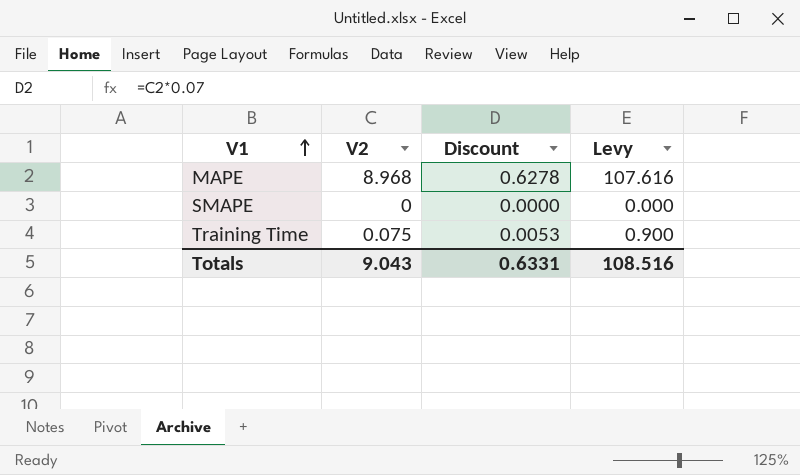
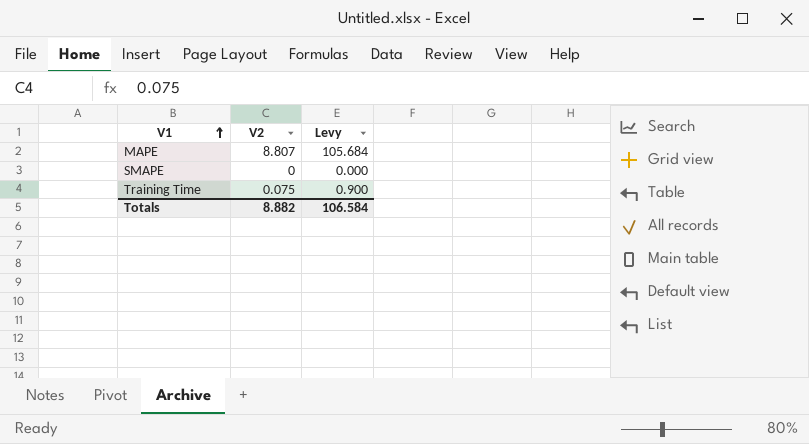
column Discount | formula: [V2] * 0.07 -> none
MAPE | V2: 8.968 -> 8.807
MAPE | Levy: 107.616 -> 105.684
Totals | V2: 9.043 -> 8.882
Totals | Levy: 108.516 -> 106.584

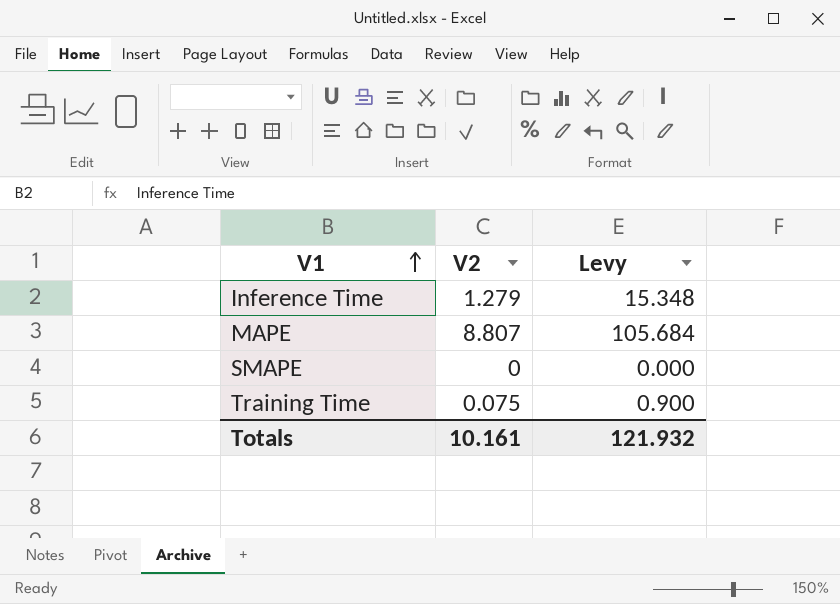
row Inference Time: none -> 1.279 | 15.348
Totals | V2: 8.882 -> 10.161
Totals | Levy: 106.584 -> 121.932

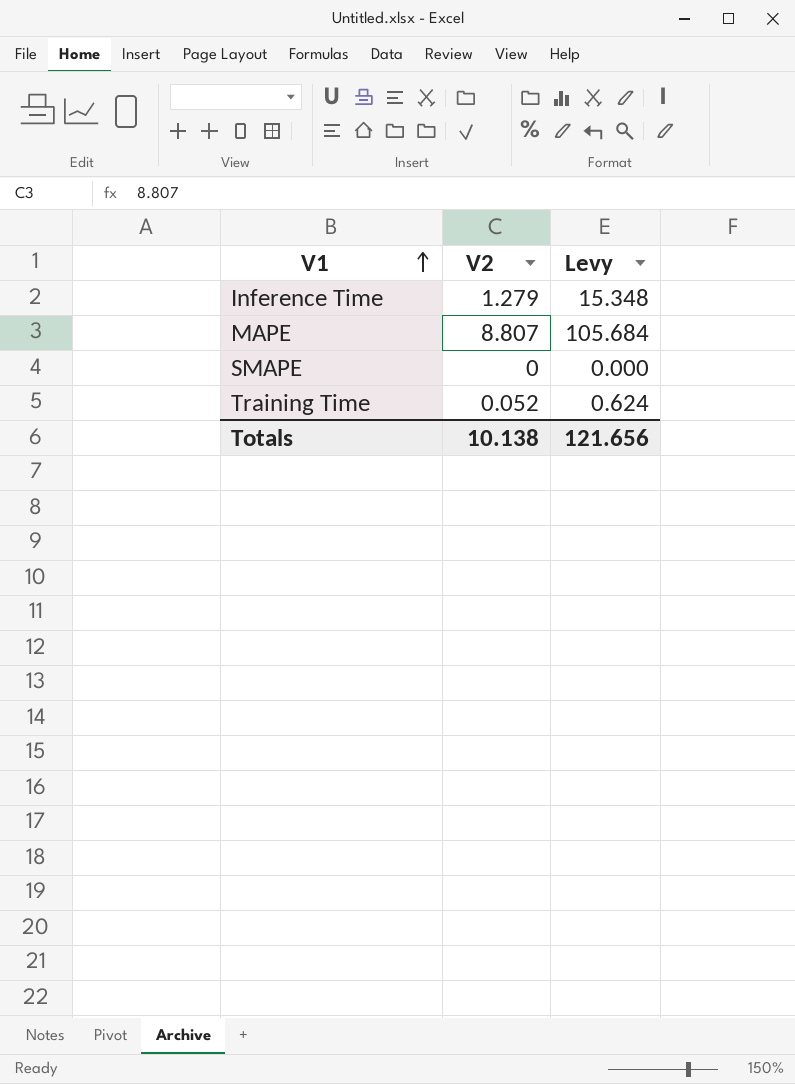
Training Time | V2: 0.075 -> 0.052
Training Time | Levy: 0.900 -> 0.624
Totals | V2: 10.161 -> 10.138
Totals | Levy: 121.932 -> 121.656

